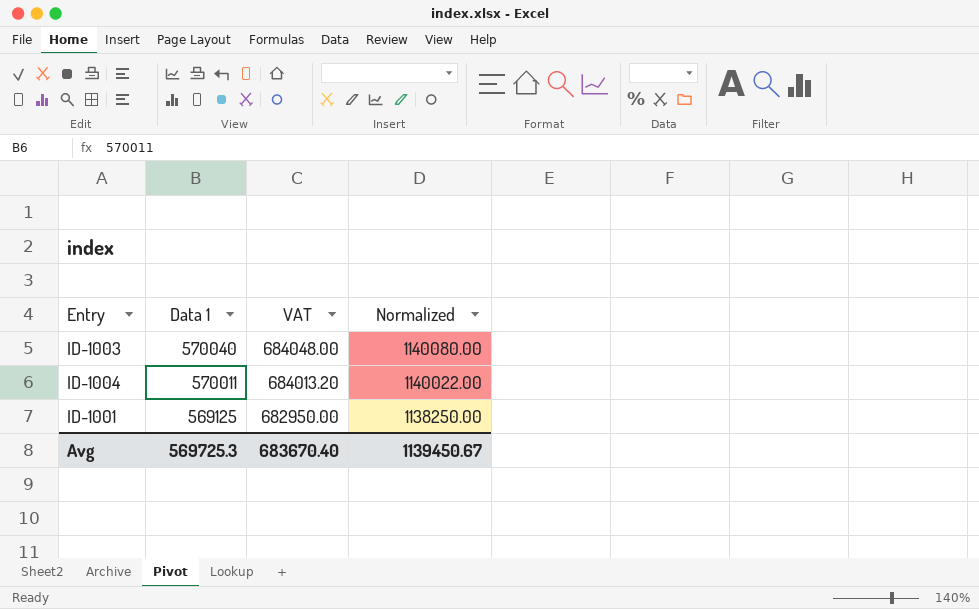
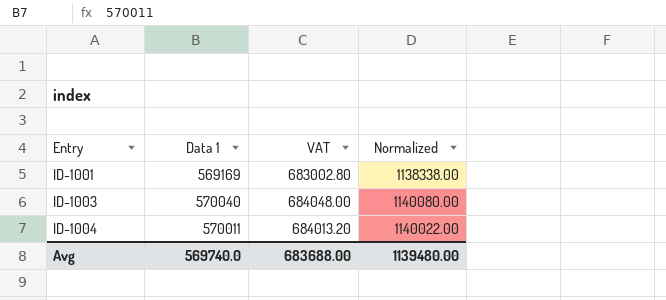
row order: Data 1 descending -> Entry ascending
ID-1001 | Data 1: 569125 -> 569169
ID-1001 | VAT: 682950.00 -> 683002.80
ID-1001 | Normalized: 1138250.00 -> 1138338.00
Avg | Data 1: 569725.3 -> 569740.0
Avg | VAT: 683670.40 -> 683688.00
Avg | Normalized: 1139450.67 -> 1139480.00

